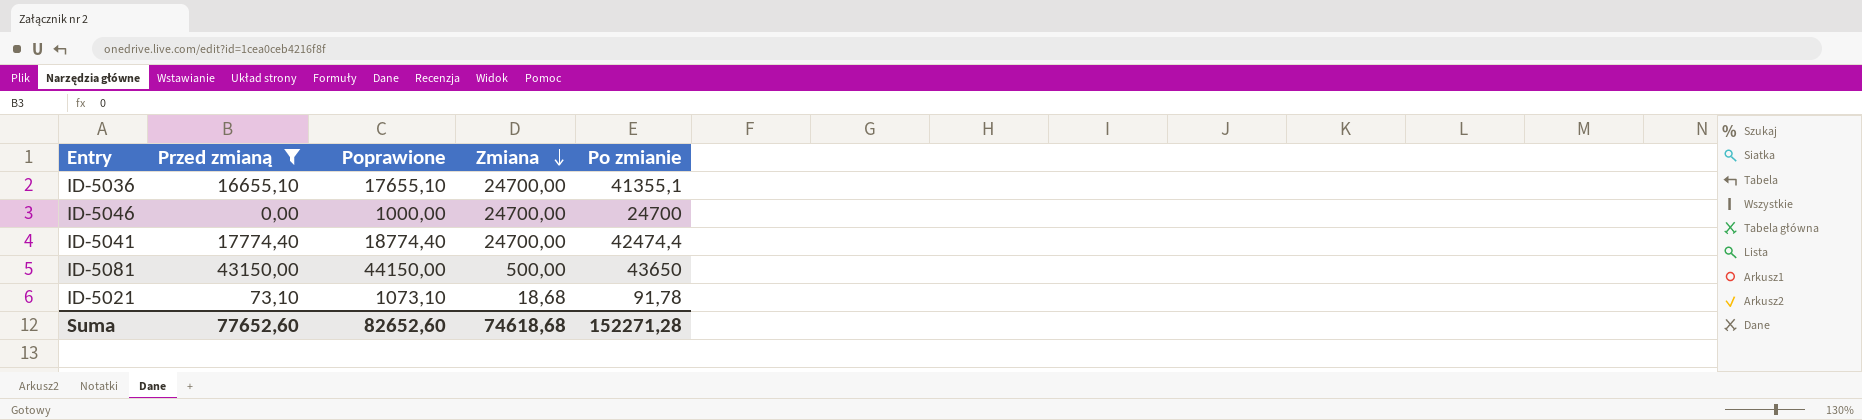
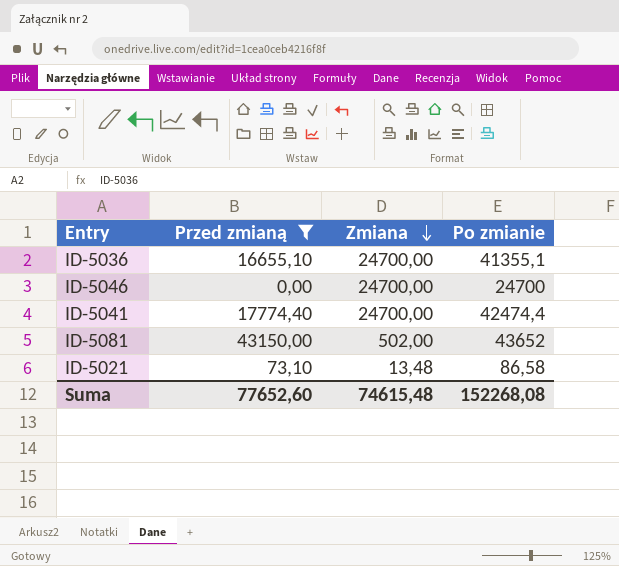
column Poprawione | formula: [Przed zmianą] + 1000 -> none
ID-5081 | Zmiana: 500,00 -> 502,00
ID-5081 | Po zmianie: 43650 -> 43652
ID-5021 | Zmiana: 18,68 -> 13,48
ID-5021 | Po zmianie: 91,78 -> 86,58
Suma | Zmiana: 74618,68 -> 74615,48
Suma | Po zmianie: 152271,28 -> 152268,08

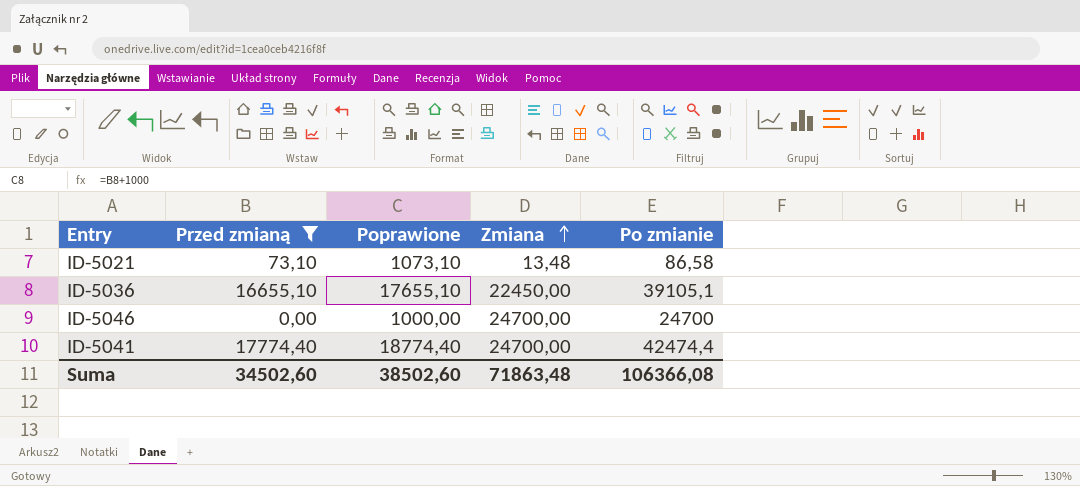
row order: Zmiana descending -> Zmiana ascending
column Poprawione | formula: none -> [Przed zmianą] + 1000
row ID-5081: 43150,00 | 502,00 | 43652 -> none
ID-5036 | Zmiana: 24700,00 -> 22450,00
ID-5036 | Po zmianie: 41355,1 -> 39105,1
Suma | Przed zmianą: 77652,60 -> 34502,60
Suma | Zmiana: 74615,48 -> 71863,48
Suma | Po zmianie: 152268,08 -> 106366,08

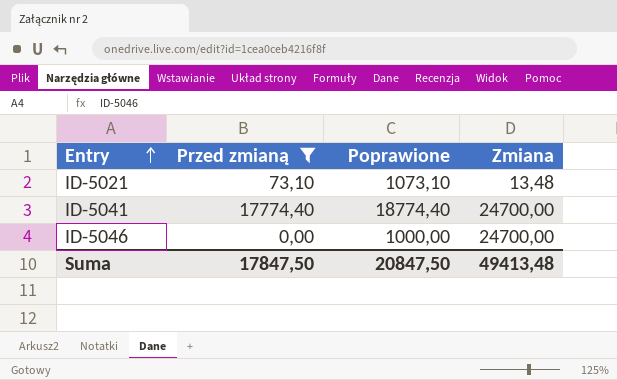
row order: Zmiana ascending -> Entry ascending
column Po zmianie | formula: [Przed zmianą] + [Zmiana] -> none
row ID-5036: 16655,10 | 17655,10 | 22450,00 | 39105,1 -> none
Suma | Przed zmianą: 34502,60 -> 17847,50
Suma | Poprawione: 38502,60 -> 20847,50
Suma | Zmiana: 71863,48 -> 49413,48

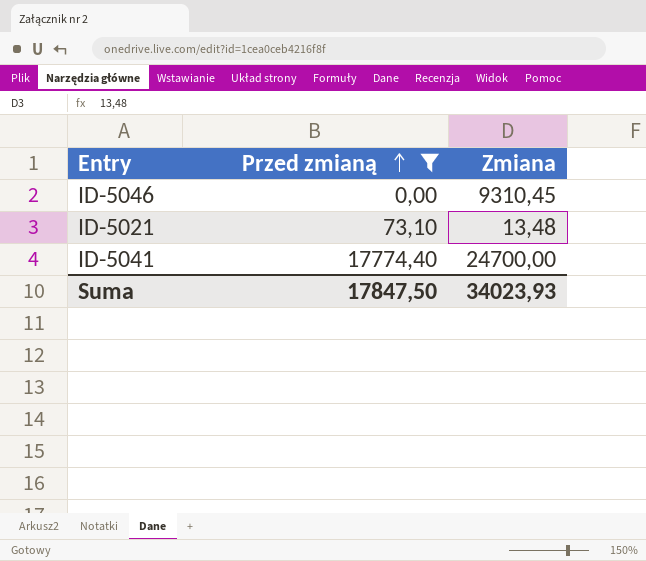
row order: Entry ascending -> Przed zmianą ascending
column Poprawione | formula: [Przed zmianą] + 1000 -> none
ID-5046 | Zmiana: 24700,00 -> 9310,45
Suma | Zmiana: 49413,48 -> 34023,93

